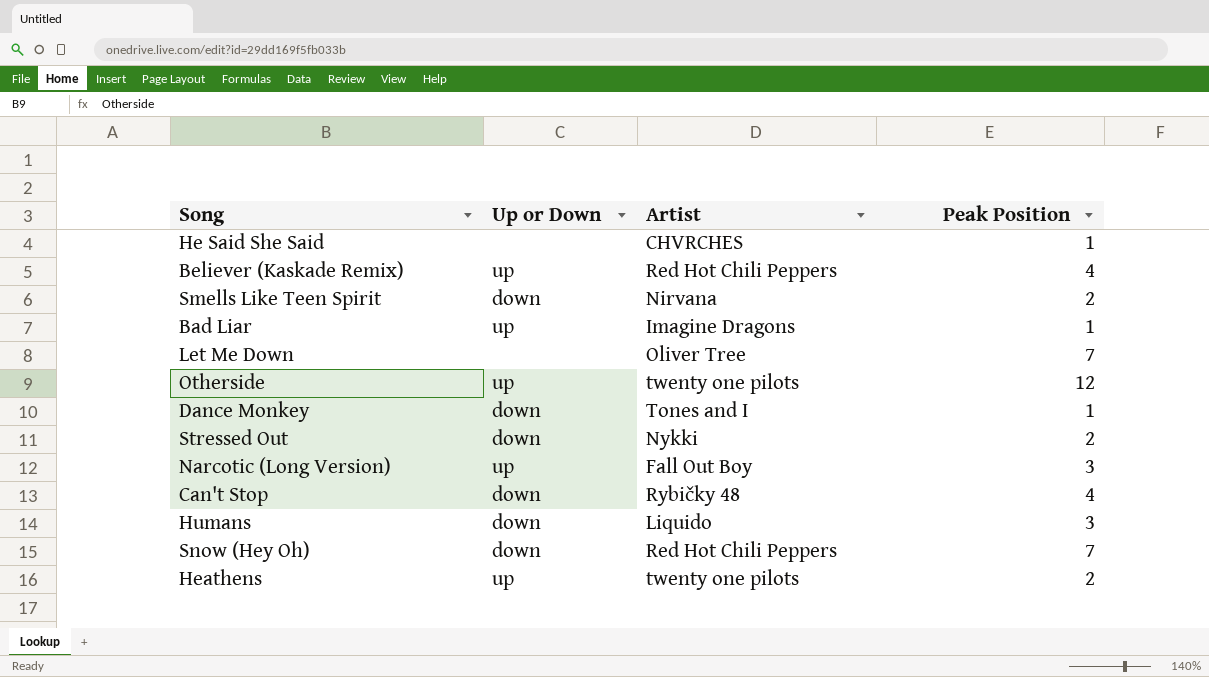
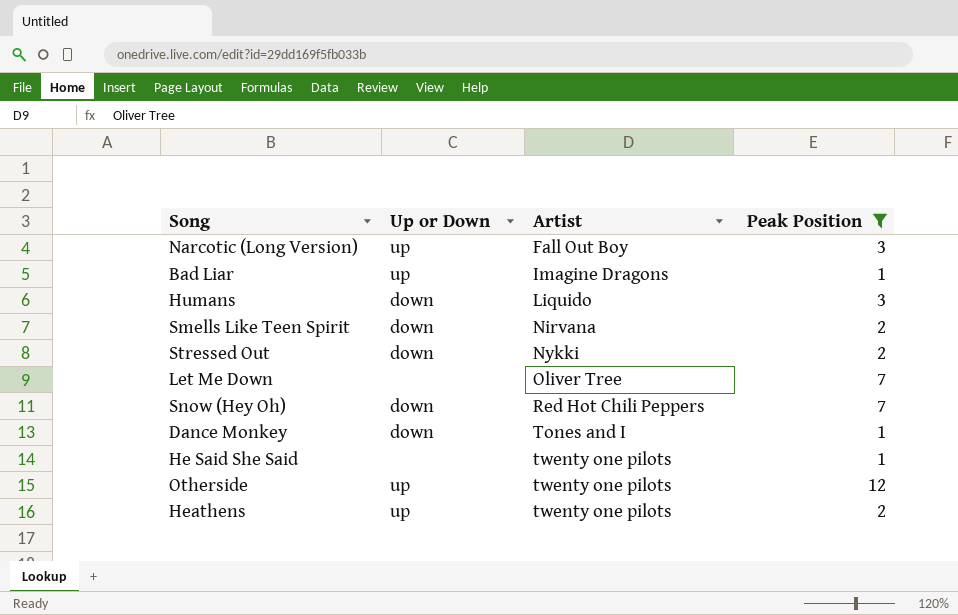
filter: none -> Peak Position != 4
row order: none -> Artist ascending
He Said She Said | Artist: CHVRCHES -> twenty one pilots

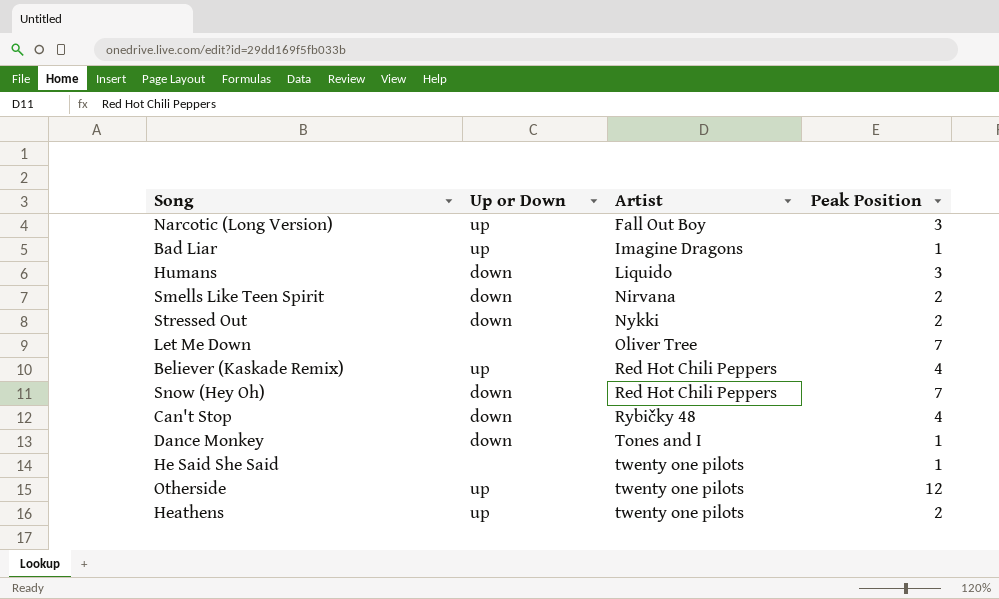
filter: Peak Position != 4 -> none

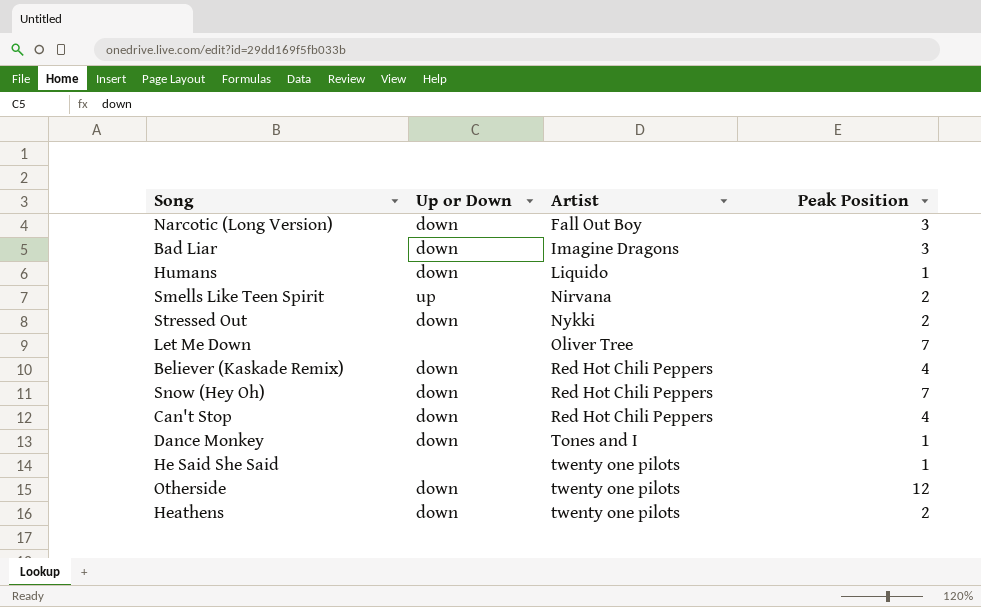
Narcotic (Long Version) | Up or Down: up -> down
Bad Liar | Up or Down: up -> down
Bad Liar | Peak Position: 1 -> 3
Humans | Peak Position: 3 -> 1
Smells Like Teen Spirit | Up or Down: down -> up
Believer (Kaskade Remix) | Up or Down: up -> down
Can't Stop | Artist: Rybičky 48 -> Red Hot Chili Peppers
Otherside | Up or Down: up -> down
Heathens | Up or Down: up -> down

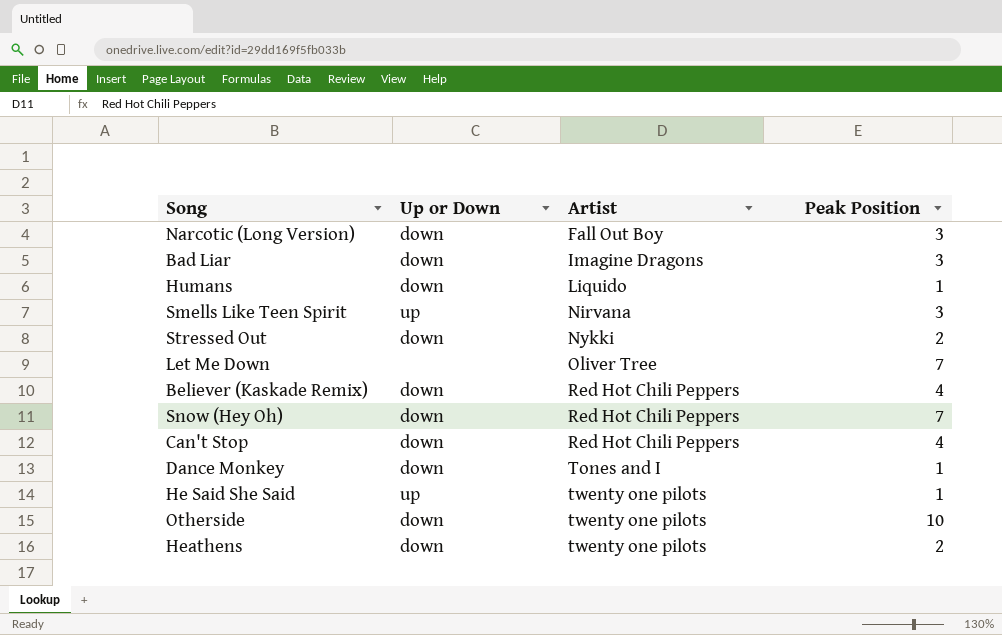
Smells Like Teen Spirit | Peak Position: 2 -> 3
He Said She Said | Up or Down: none -> up
Otherside | Peak Position: 12 -> 10

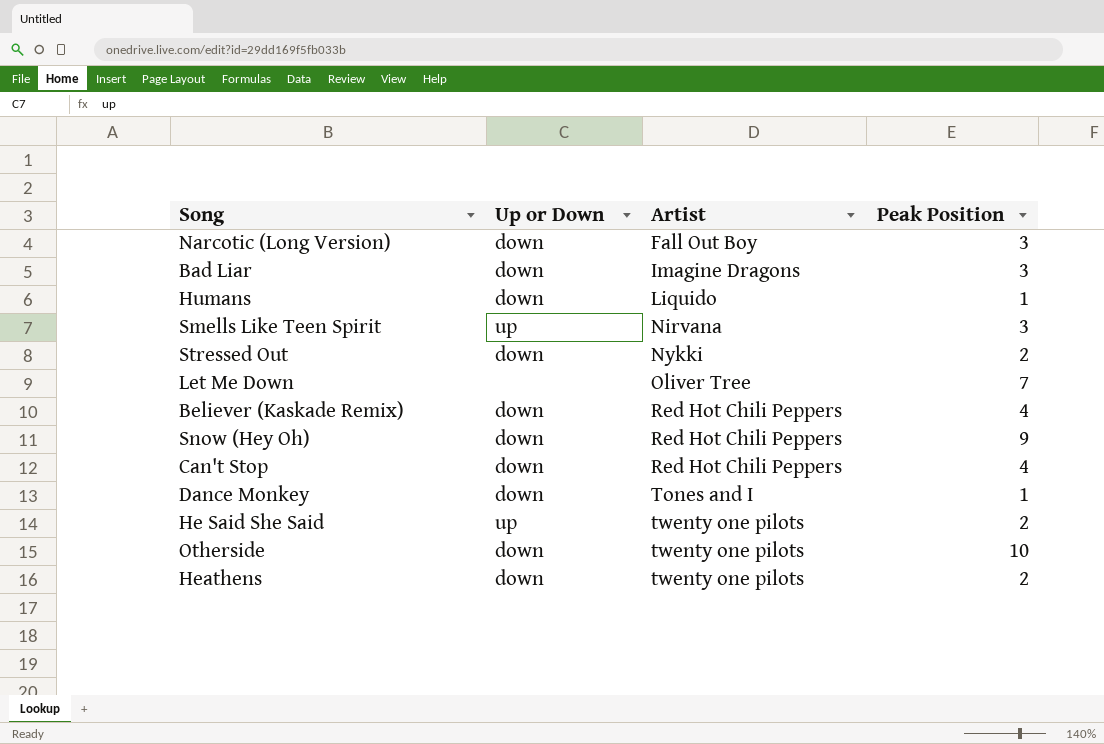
Snow (Hey Oh) | Peak Position: 7 -> 9
He Said She Said | Peak Position: 1 -> 2

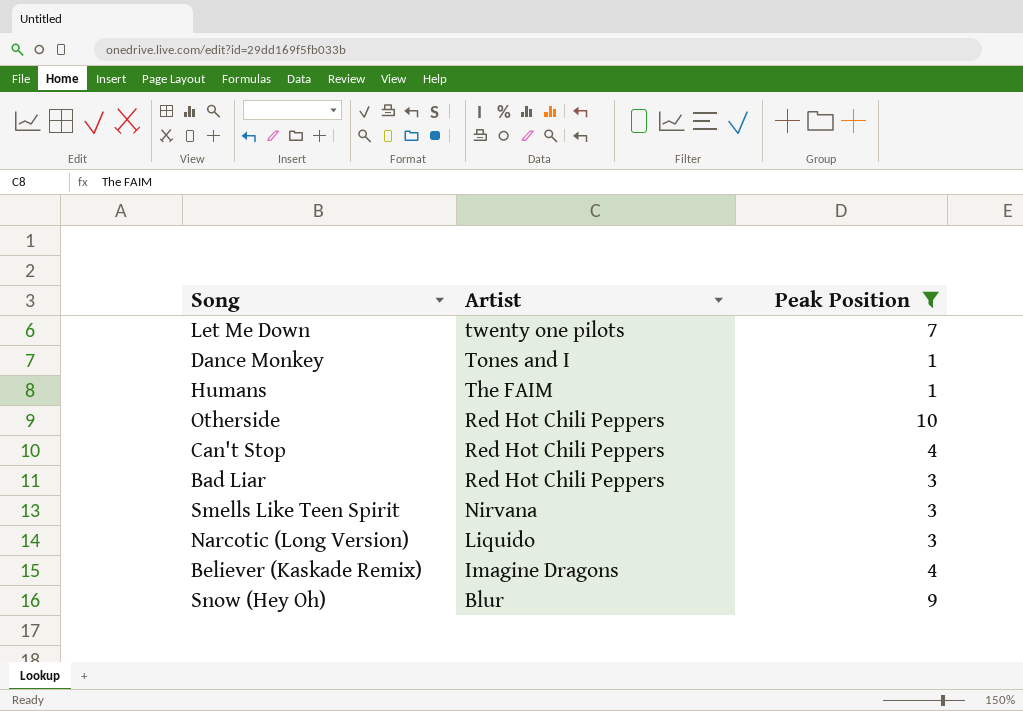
filter: none -> Peak Position != 2
row order: Artist ascending -> Artist descending
column Up or Down | position: 2 -> none
Let Me Down | Artist: Oliver Tree -> twenty one pilots
Humans | Artist: Liquido -> The FAIM
Otherside | Artist: twenty one pilots -> Red Hot Chili Peppers
Bad Liar | Artist: Imagine Dragons -> Red Hot Chili Peppers
Narcotic (Long Version) | Artist: Fall Out Boy -> Liquido
Believer (Kaskade Remix) | Artist: Red Hot Chili Peppers -> Imagine Dragons
Snow (Hey Oh) | Artist: Red Hot Chili Peppers -> Blur

